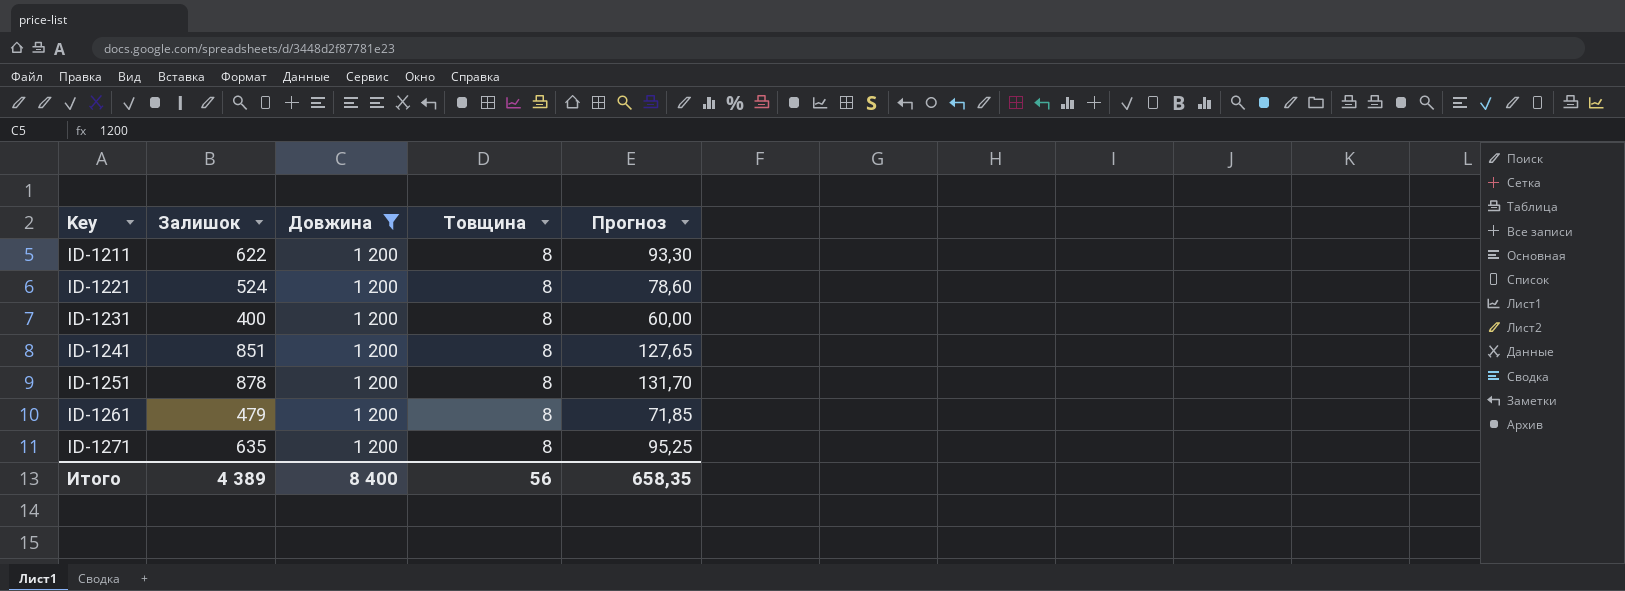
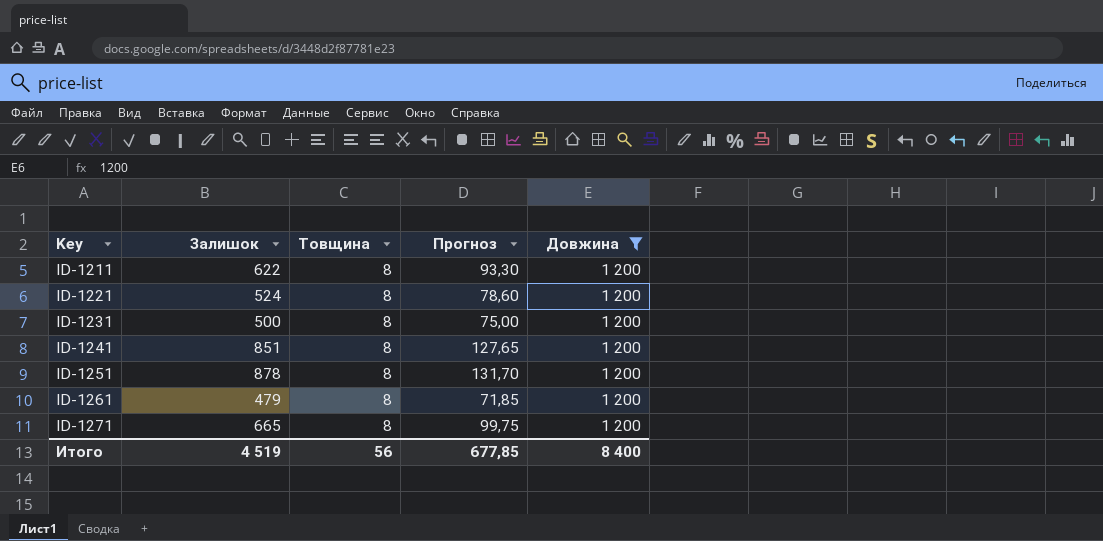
column Довжина | position: 3 -> 5
ID-1231 | Залишок: 400 -> 500
ID-1231 | Прогноз: 60,00 -> 75,00
ID-1271 | Залишок: 635 -> 665
ID-1271 | Прогноз: 95,25 -> 99,75
Итого | Залишок: 4 389 -> 4 519
Итого | Прогноз: 658,35 -> 677,85

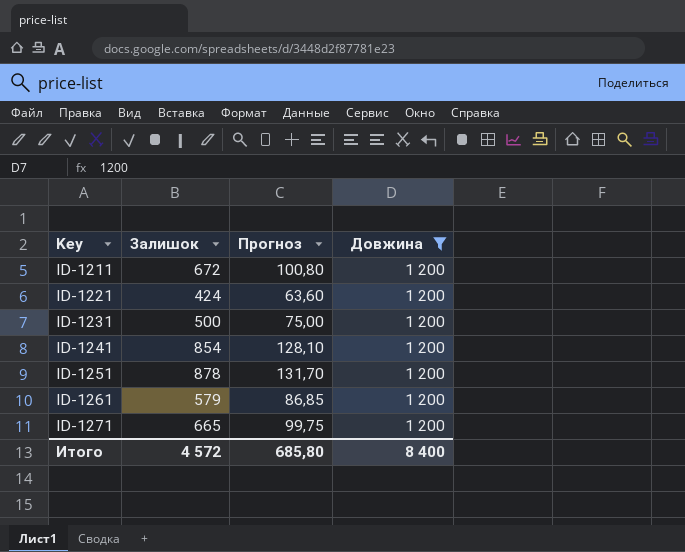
column Товщина | position: 3 -> none
ID-1211 | Залишок: 622 -> 672
ID-1211 | Прогноз: 93,30 -> 100,80
ID-1221 | Залишок: 524 -> 424
ID-1221 | Прогноз: 78,60 -> 63,60
ID-1241 | Залишок: 851 -> 854
ID-1241 | Прогноз: 127,65 -> 128,10
ID-1261 | Залишок: 479 -> 579
ID-1261 | Прогноз: 71,85 -> 86,85
Итого | Залишок: 4 519 -> 4 572
Итого | Прогноз: 677,85 -> 685,80

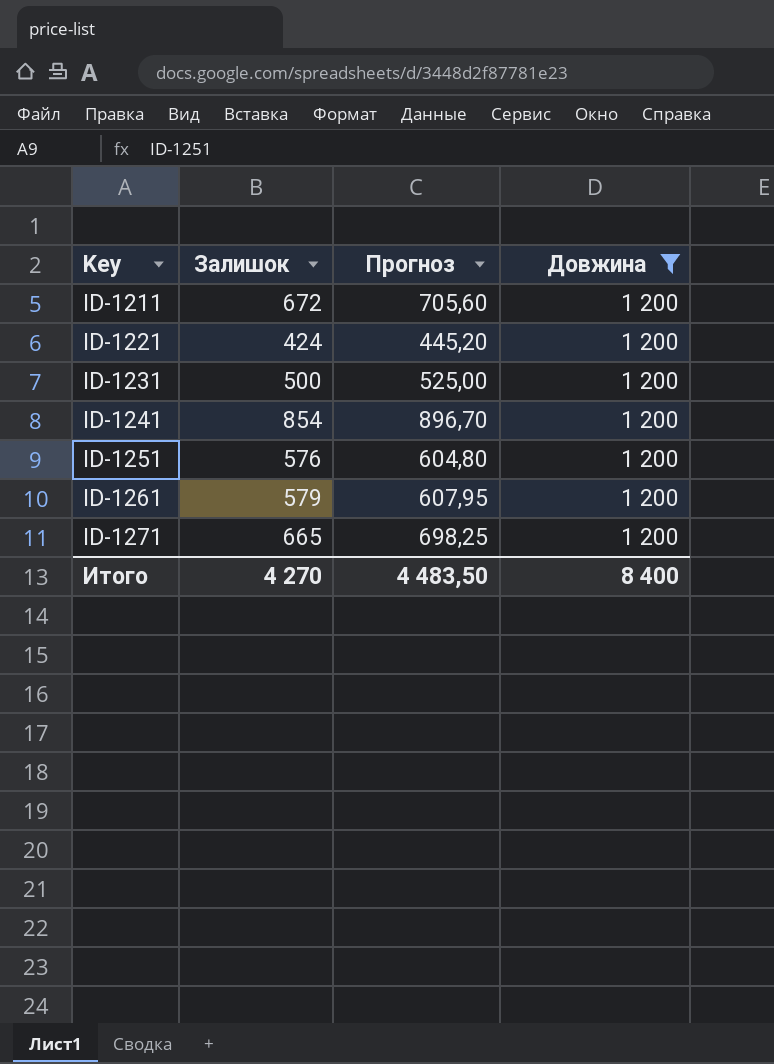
column Прогноз | formula: [Залишок] * 0,15 -> [Залишок] * 1,05
ID-1251 | Залишок: 878 -> 576
Итого | Залишок: 4 572 -> 4 270
Итого | Прогноз: 685,80 -> 4 483,50

